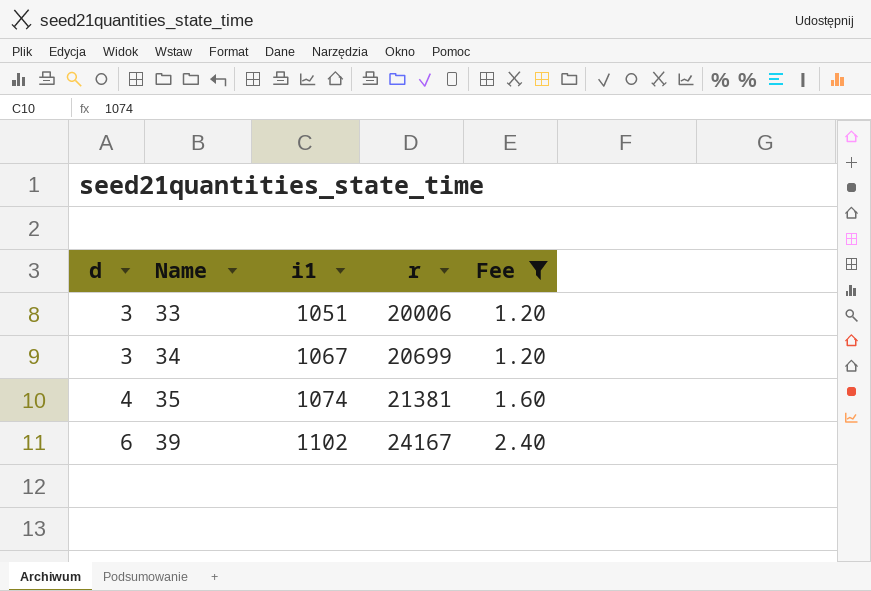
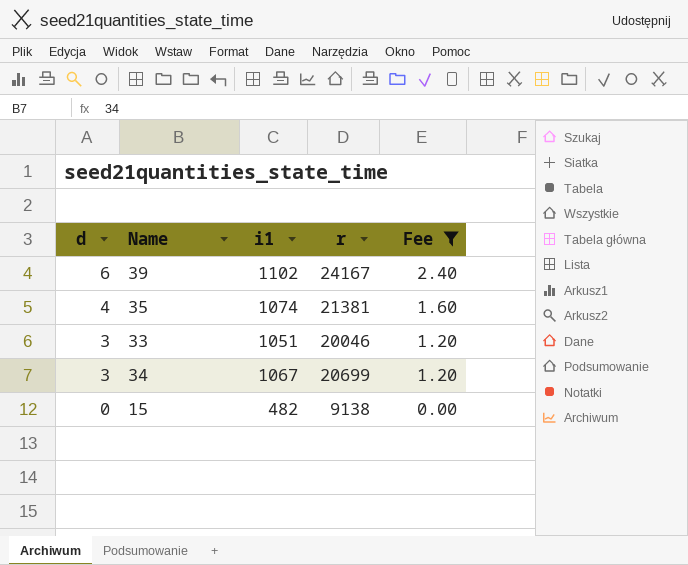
row order: d ascending -> d descending
33 | r: 20006 -> 20046
row 15: none -> 0 | 482 | 9138 | 0.00

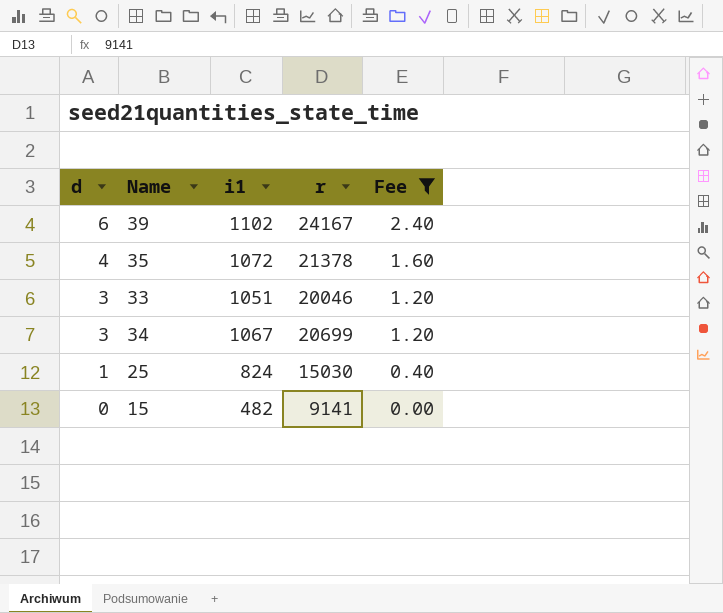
35 | i1: 1074 -> 1072
35 | r: 21381 -> 21378
row 25: none -> 1 | 824 | 15030 | 0.40
15 | r: 9138 -> 9141

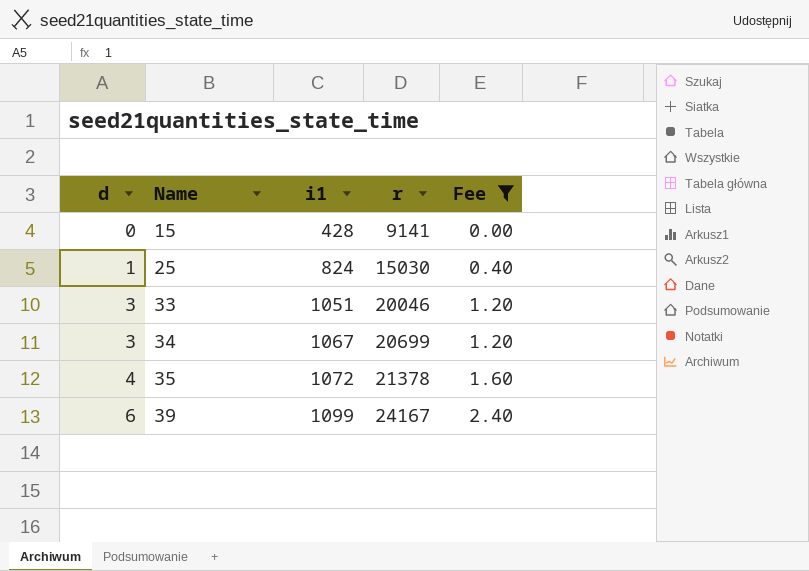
row order: d descending -> d ascending
15 | i1: 482 -> 428
39 | i1: 1102 -> 1099

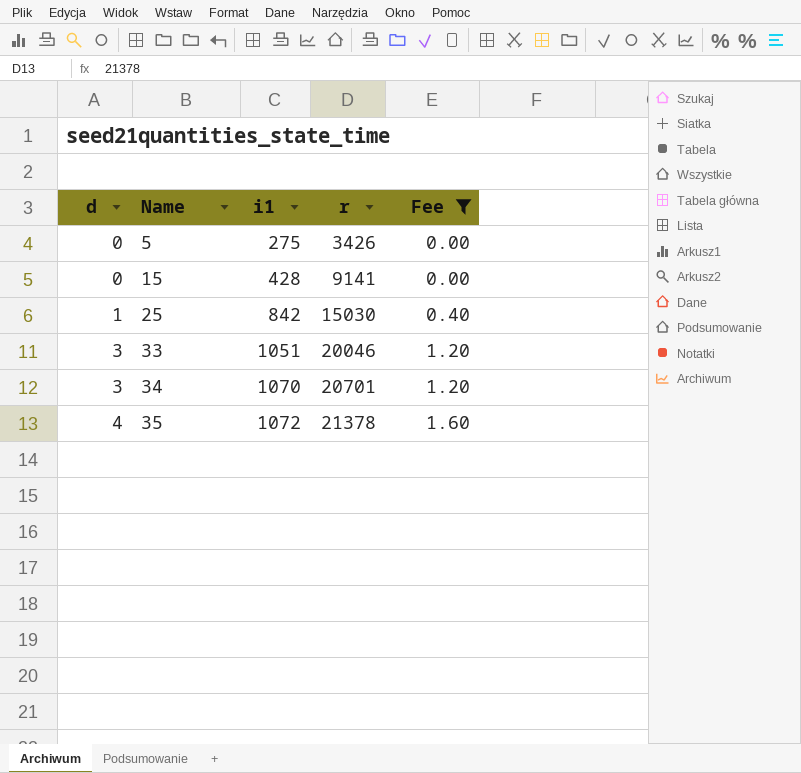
row 39: 6 | 1099 | 24167 | 2.40 -> none
row 5: none -> 0 | 275 | 3426 | 0.00
25 | i1: 824 -> 842
34 | i1: 1067 -> 1070
34 | r: 20699 -> 20701

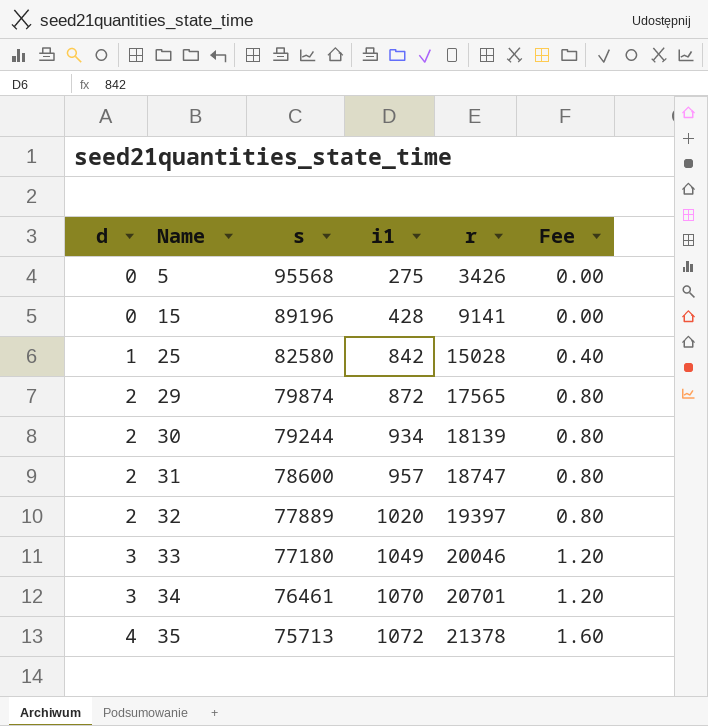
filter: Fee != 0.80 -> none
column s | position: none -> 3
25 | r: 15030 -> 15028
33 | i1: 1051 -> 1049

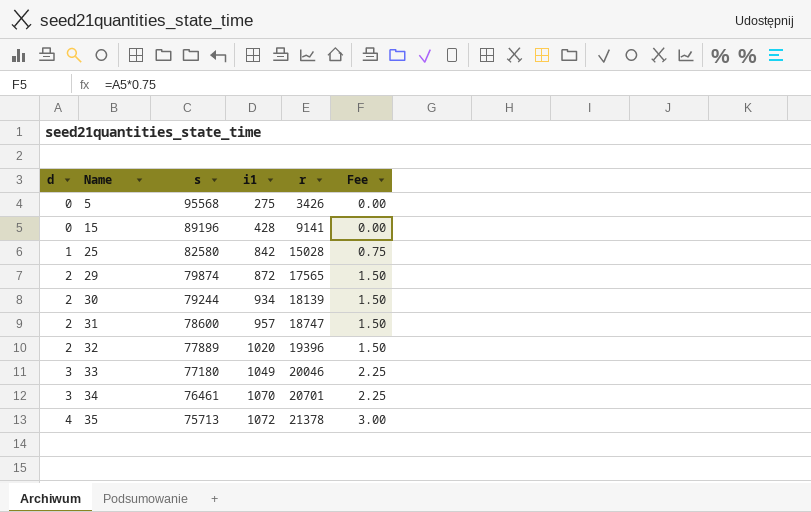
column Fee | formula: [d] * 0.4 -> [d] * 0.75
32 | r: 19397 -> 19396

